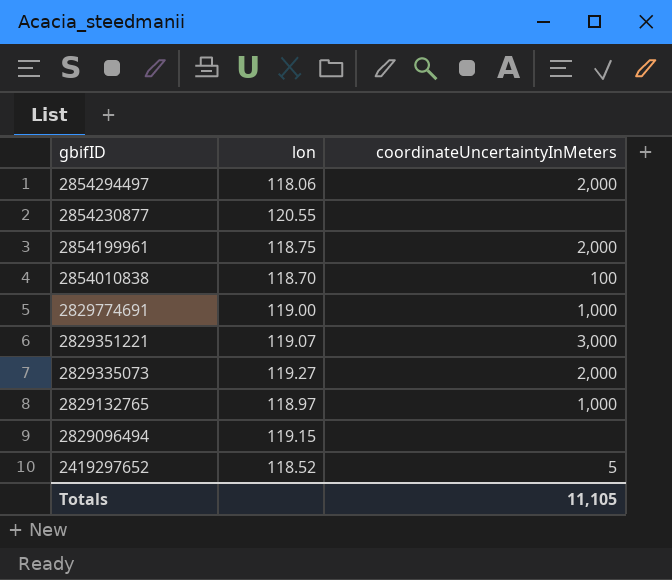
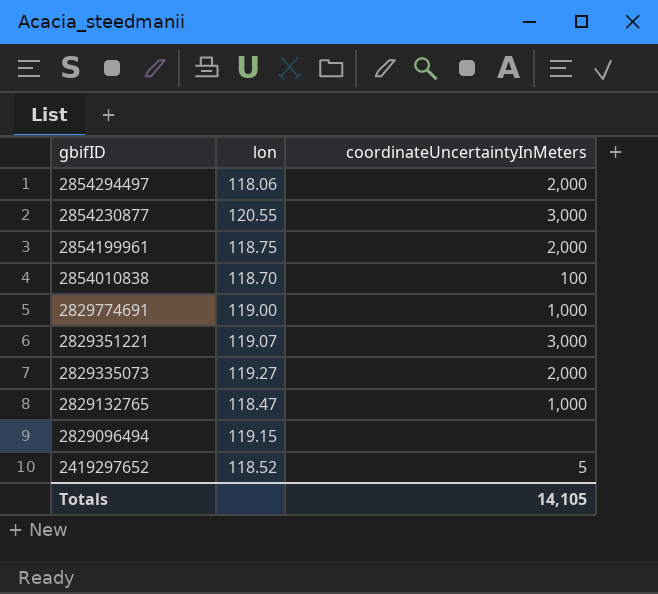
2854230877 | coordinateUncertaintyInMeters: none -> 3,000
2829132765 | lon: 118.97 -> 118.47
Totals | coordinateUncertaintyInMeters: 11,105 -> 14,105

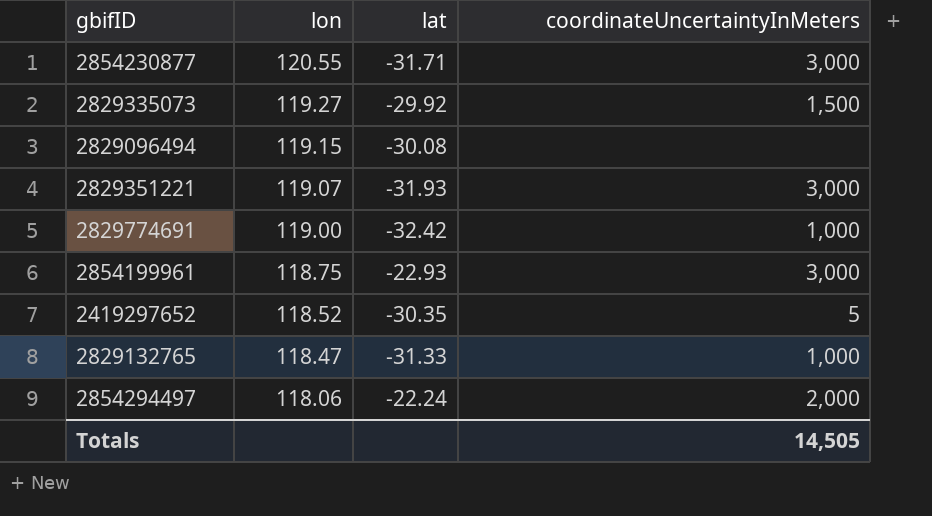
row order: gbifID descending -> lon descending
column lat | position: none -> 3
row 2854010838: 118.70 | 100 -> none
2829335073 | coordinateUncertaintyInMeters: 2,000 -> 1,500
2854199961 | coordinateUncertaintyInMeters: 2,000 -> 3,000
Totals | coordinateUncertaintyInMeters: 14,105 -> 14,505

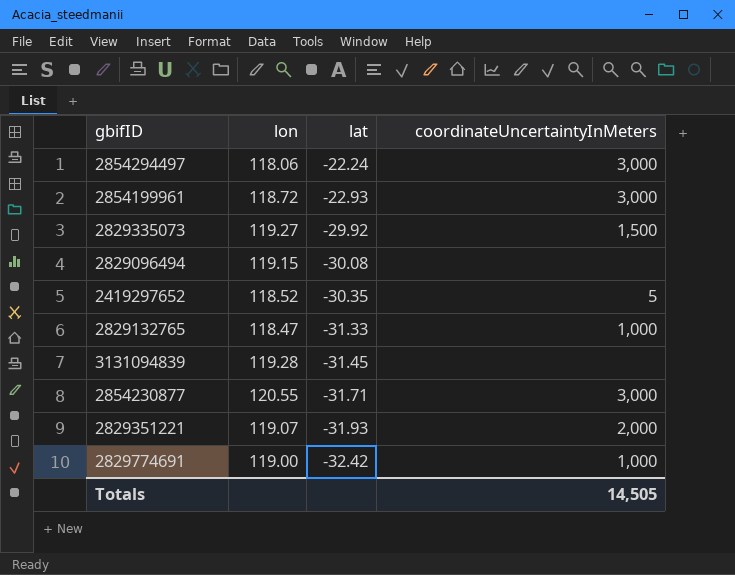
row order: lon descending -> lat descending
2854294497 | coordinateUncertaintyInMeters: 2,000 -> 3,000
2854199961 | lon: 118.75 -> 118.72
row 3131094839: none -> 119.28 | -31.45 | none
2829351221 | coordinateUncertaintyInMeters: 3,000 -> 2,000

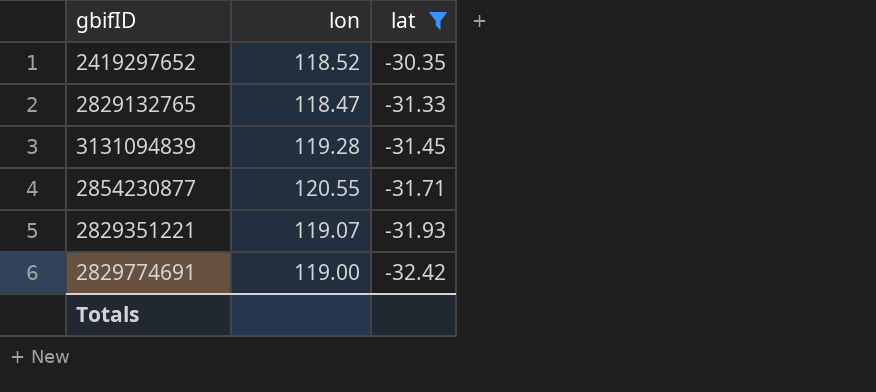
filter: none -> lat <= -30.35
column coordinateUncertaintyInMeters | position: 4 -> none

